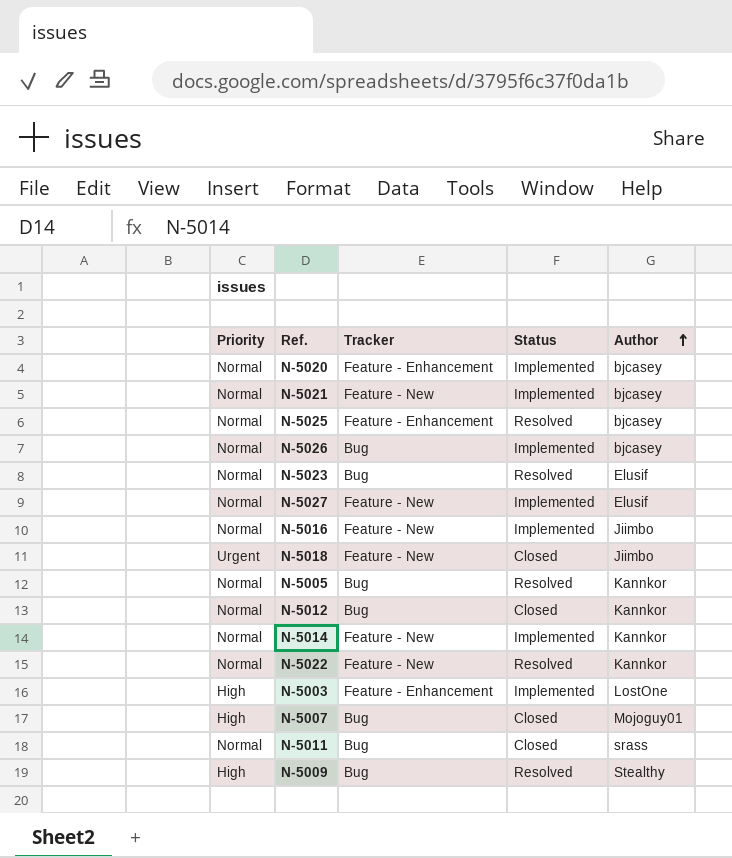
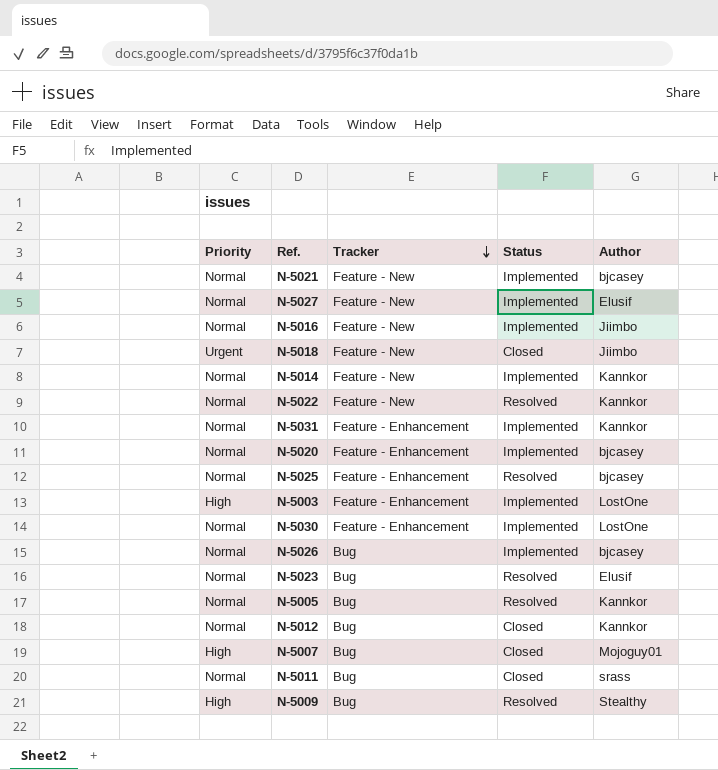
row order: Author ascending -> Tracker descending
row N-5031: none -> Normal | Feature - Enhancement | Implemented | Kannkor
row N-5030: none -> Normal | Feature - Enhancement | Implemented | LostOne

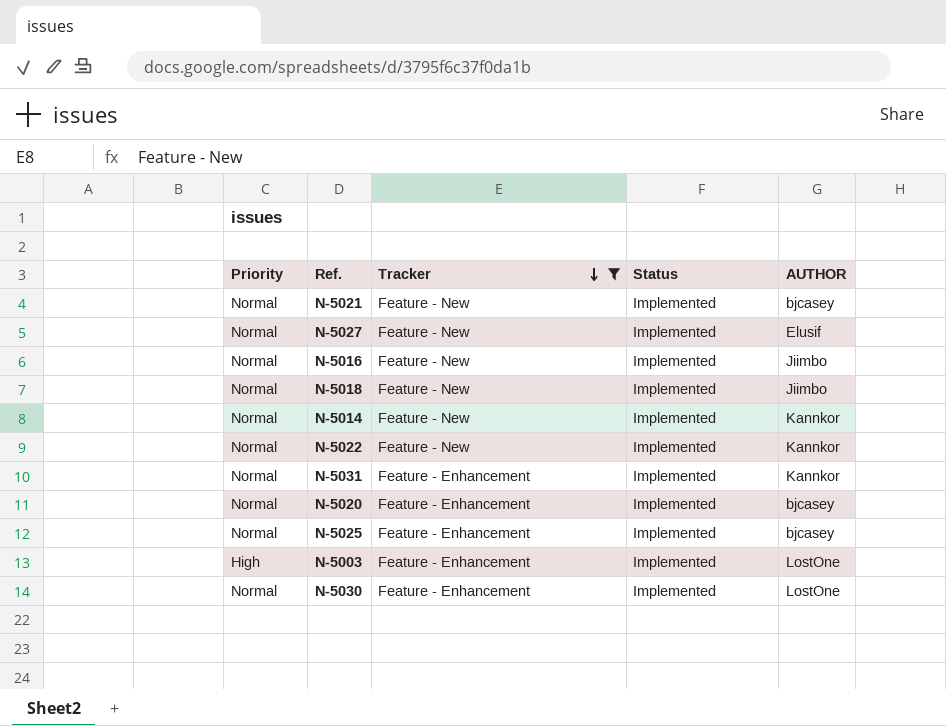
filter: none -> Tracker != Bug
column name: Author -> AUTHOR
N-5018 | Priority: Urgent -> Normal
N-5018 | Status: Closed -> Implemented
N-5022 | Status: Resolved -> Implemented
N-5025 | Status: Resolved -> Implemented

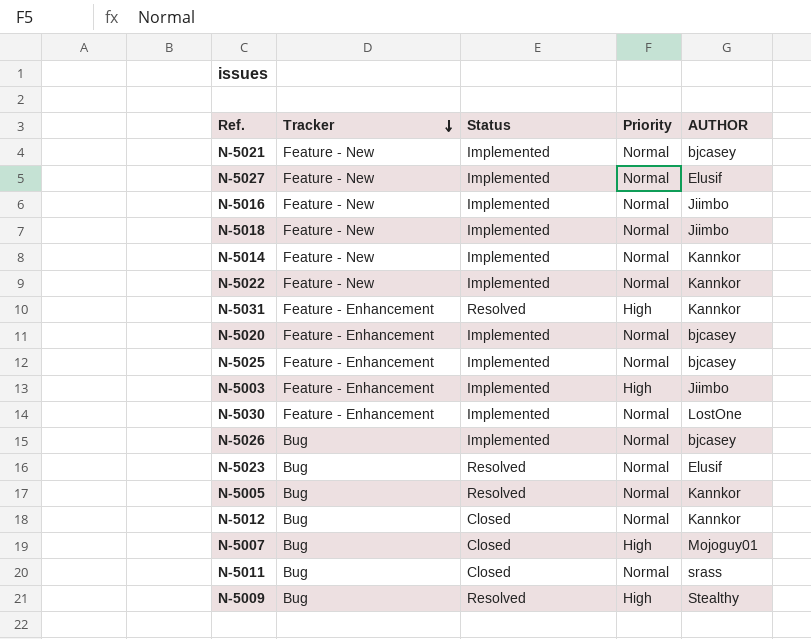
filter: Tracker != Bug -> none
column Priority | position: 1 -> 4
N-5031 | Status: Implemented -> Resolved
N-5031 | Priority: Normal -> High
N-5003 | AUTHOR: LostOne -> Jiimbo

